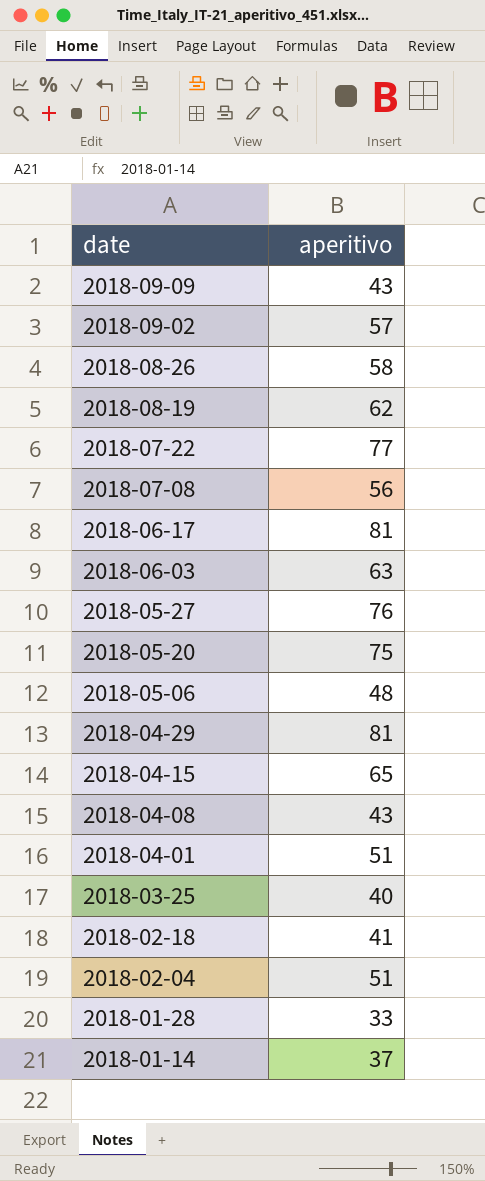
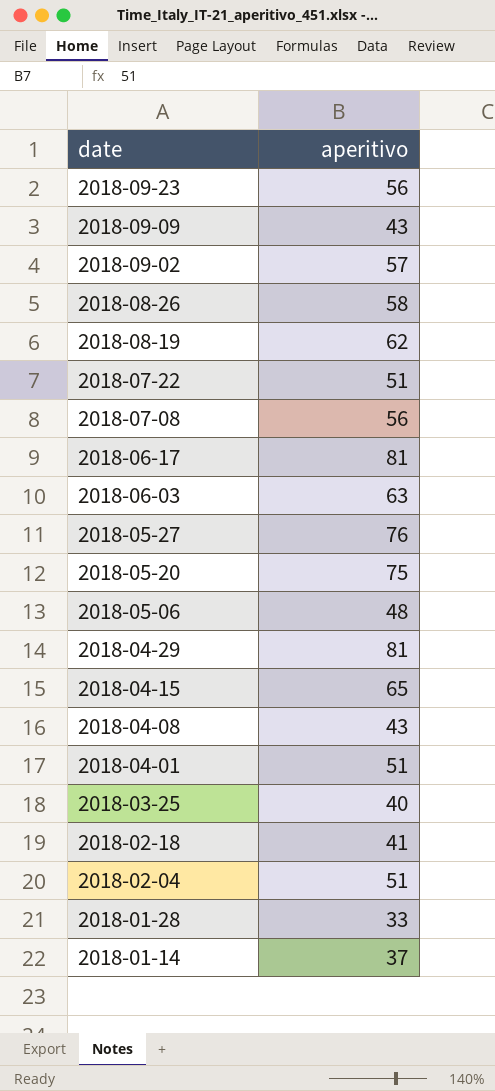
row 2018-09-23: none -> 56
2018-07-22 | aperitivo: 77 -> 51

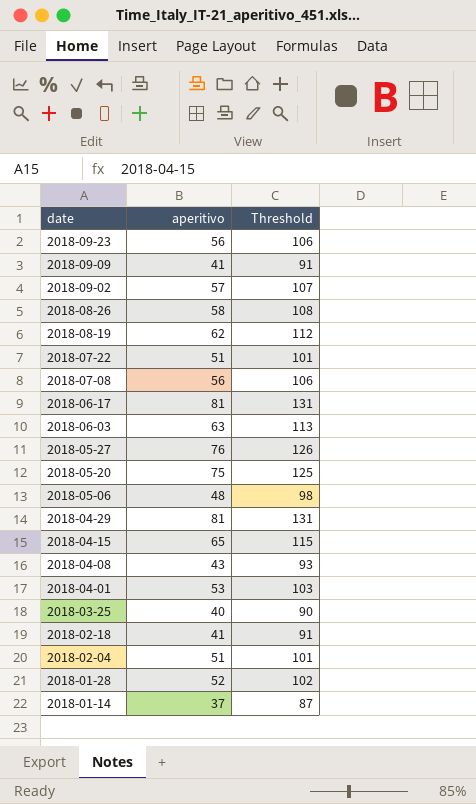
column Threshold | formula: none -> [aperitivo] + 50
2018-09-09 | aperitivo: 43 -> 41
2018-04-01 | aperitivo: 51 -> 53
2018-01-28 | aperitivo: 33 -> 52

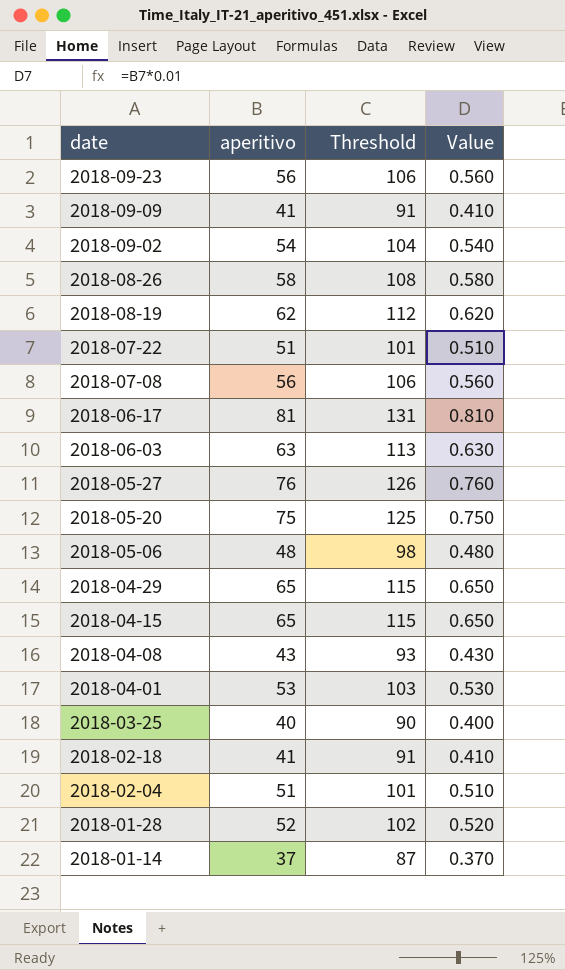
column Value | formula: none -> [aperitivo] * 0.01
2018-09-02 | aperitivo: 57 -> 54
2018-09-02 | Threshold: 107 -> 104
2018-04-29 | aperitivo: 81 -> 65
2018-04-29 | Threshold: 131 -> 115

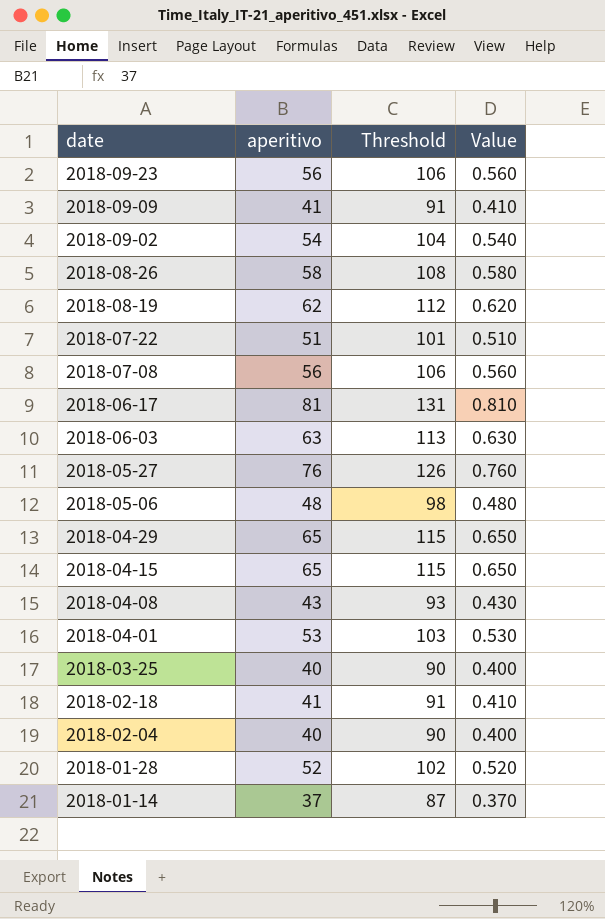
row 2018-05-20: 75 | 125 | 0.750 -> none
2018-02-04 | aperitivo: 51 -> 40
2018-02-04 | Threshold: 101 -> 90
2018-02-04 | Value: 0.510 -> 0.400

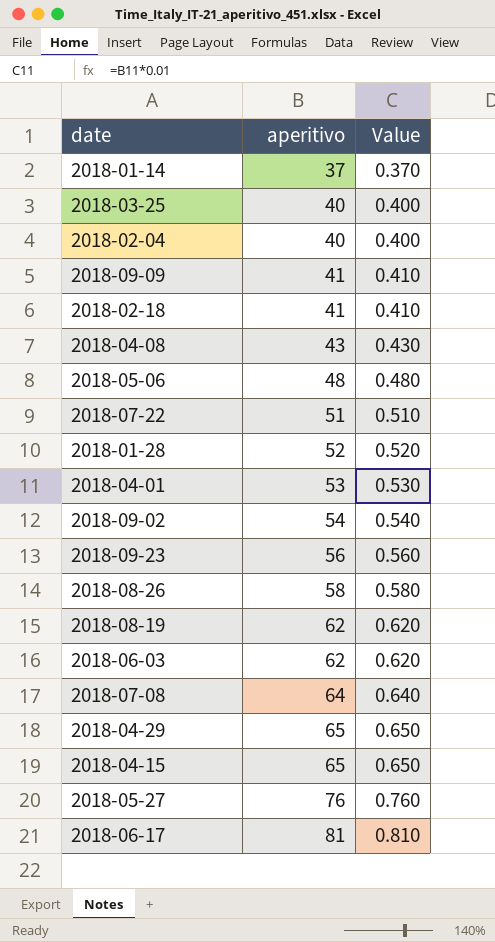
row order: date descending -> aperitivo ascending
column Threshold | formula: [aperitivo] + 50 -> none
2018-06-03 | aperitivo: 63 -> 62
2018-06-03 | Value: 0.630 -> 0.620
2018-07-08 | aperitivo: 56 -> 64
2018-07-08 | Value: 0.560 -> 0.640

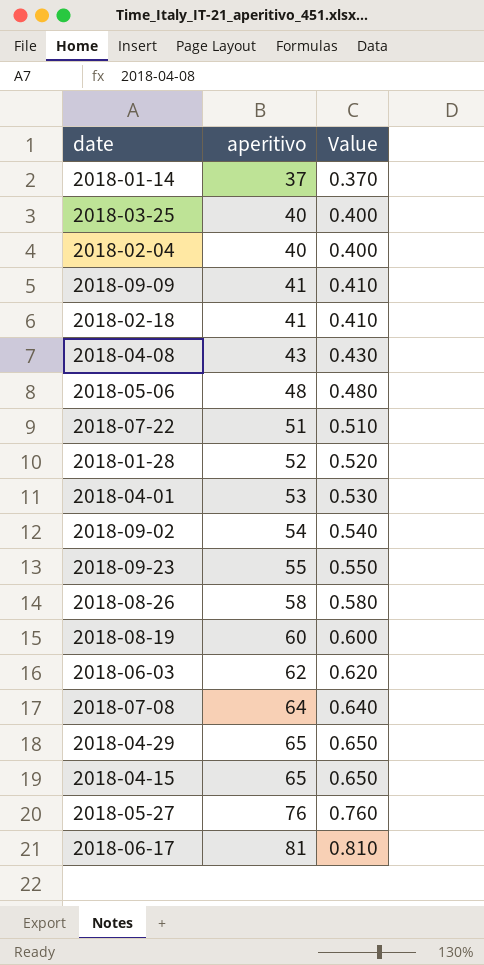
2018-09-23 | aperitivo: 56 -> 55
2018-09-23 | Value: 0.560 -> 0.550
2018-08-19 | aperitivo: 62 -> 60
2018-08-19 | Value: 0.620 -> 0.600

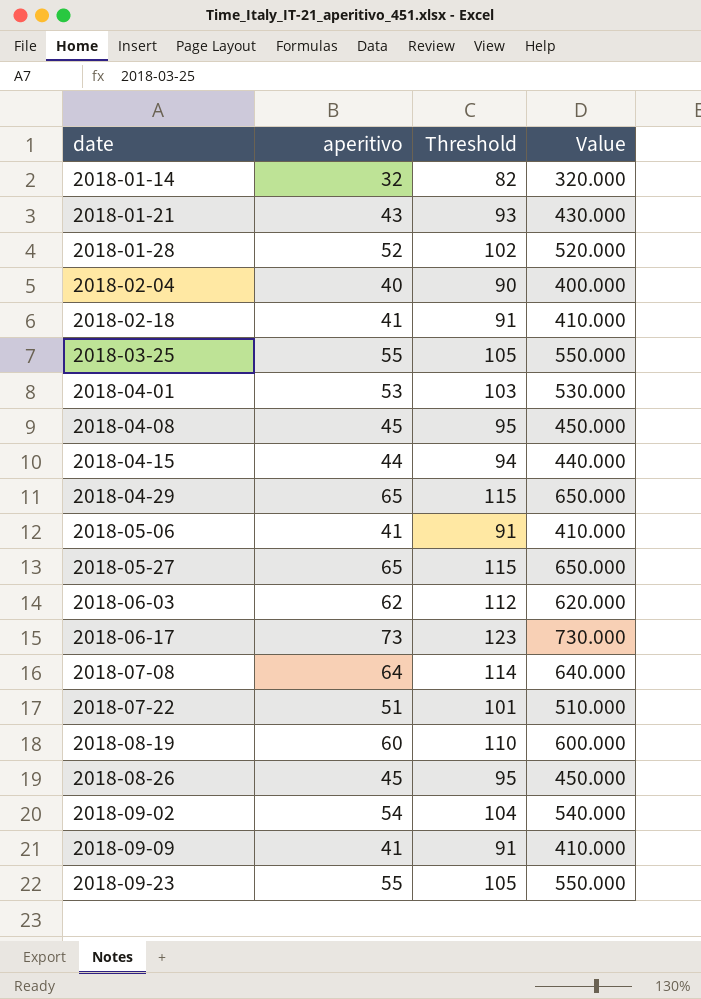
row order: aperitivo ascending -> date ascending
column Threshold | formula: none -> [aperitivo] + 50
column Value | formula: [aperitivo] * 0.01 -> [aperitivo] * 10
2018-01-14 | aperitivo: 37 -> 32
row 2018-01-21: none -> 43 | 93 | 430.000
2018-03-25 | aperitivo: 40 -> 55
2018-04-08 | aperitivo: 43 -> 45
2018-04-15 | aperitivo: 65 -> 44
2018-05-06 | aperitivo: 48 -> 41
2018-05-27 | aperitivo: 76 -> 65
2018-06-17 | aperitivo: 81 -> 73
2018-08-26 | aperitivo: 58 -> 45

